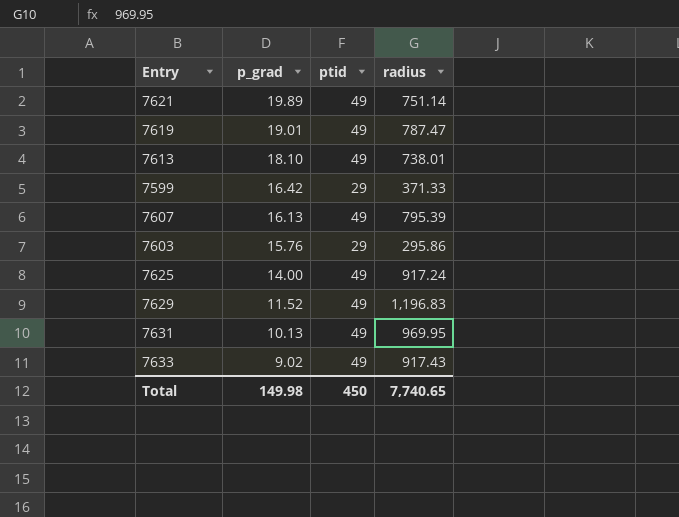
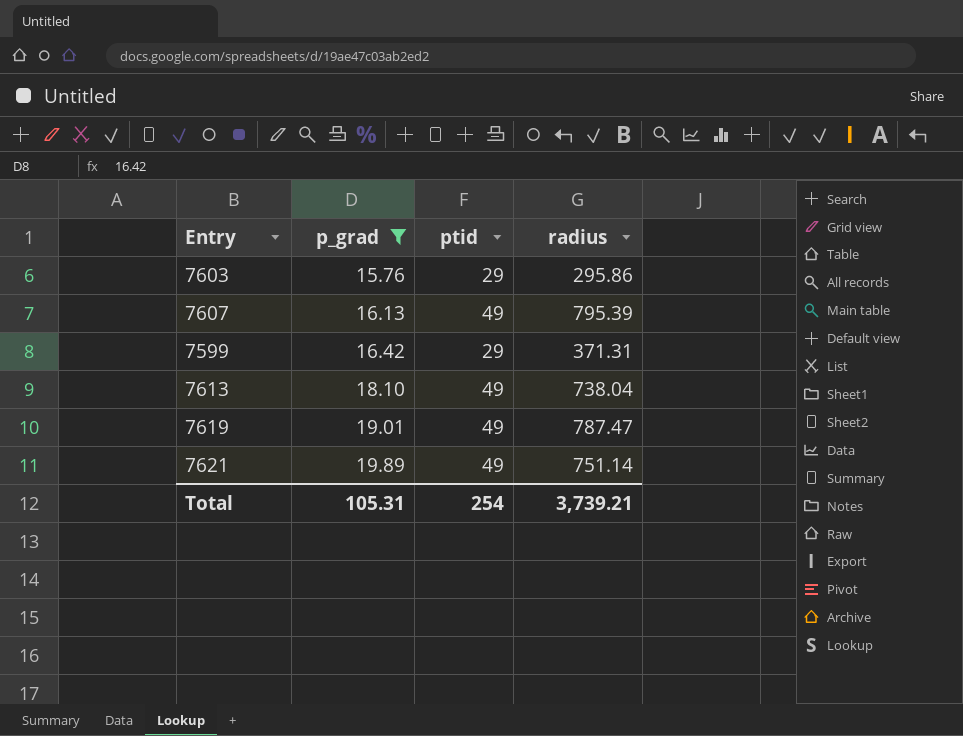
filter: none -> p_grad >= 15.76
row order: p_grad descending -> p_grad ascending
7599 | radius: 371.33 -> 371.31
7613 | radius: 738.01 -> 738.04
Total | p_grad: 149.98 -> 105.31
Total | ptid: 450 -> 254
Total | radius: 7,740.65 -> 3,739.21

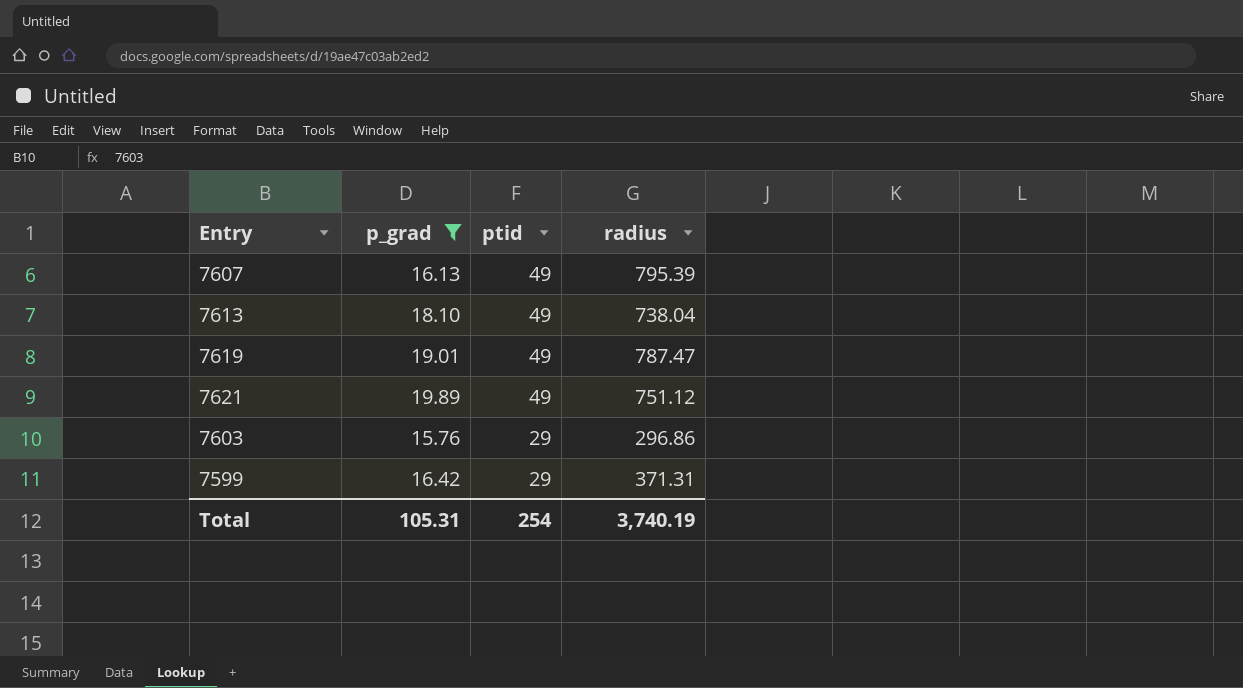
row order: p_grad ascending -> ptid descending
7621 | radius: 751.14 -> 751.12
7603 | radius: 295.86 -> 296.86
Total | radius: 3,739.21 -> 3,740.19

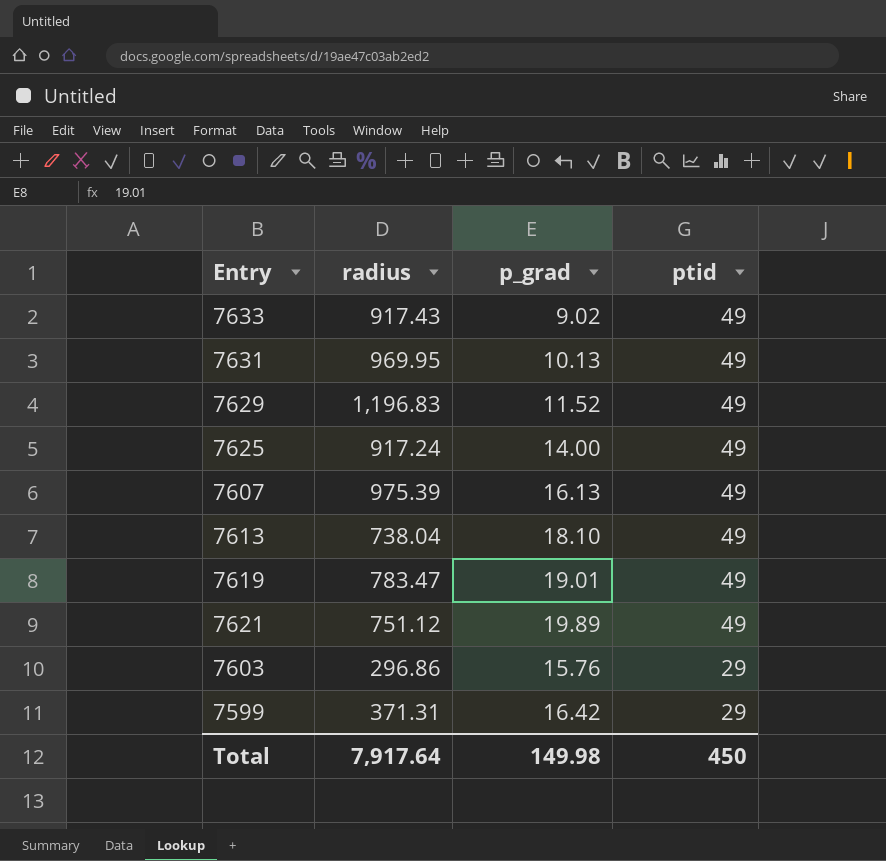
filter: p_grad >= 15.76 -> none
column radius | position: 4 -> 2
7607 | radius: 795.39 -> 975.39
7619 | radius: 787.47 -> 783.47
Total | radius: 3,740.19 -> 7,917.64
Total | p_grad: 105.31 -> 149.98
Total | ptid: 254 -> 450

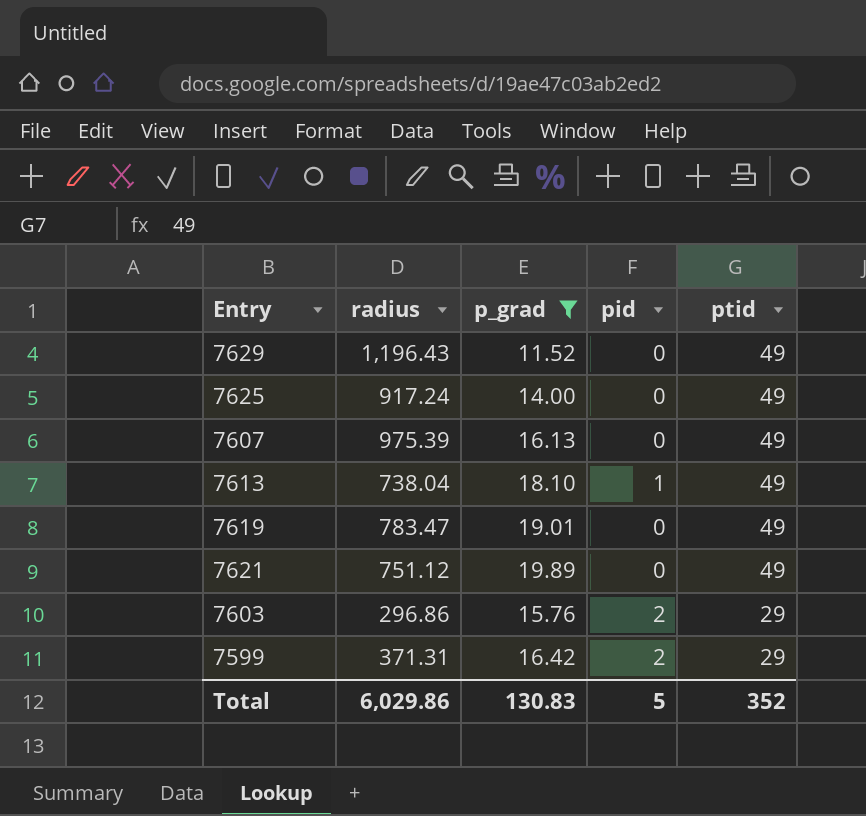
filter: none -> p_grad >= 11.52
column pid | position: none -> 4
7629 | radius: 1,196.83 -> 1,196.43
Total | radius: 7,917.64 -> 6,029.86
Total | p_grad: 149.98 -> 130.83
Total | ptid: 450 -> 352

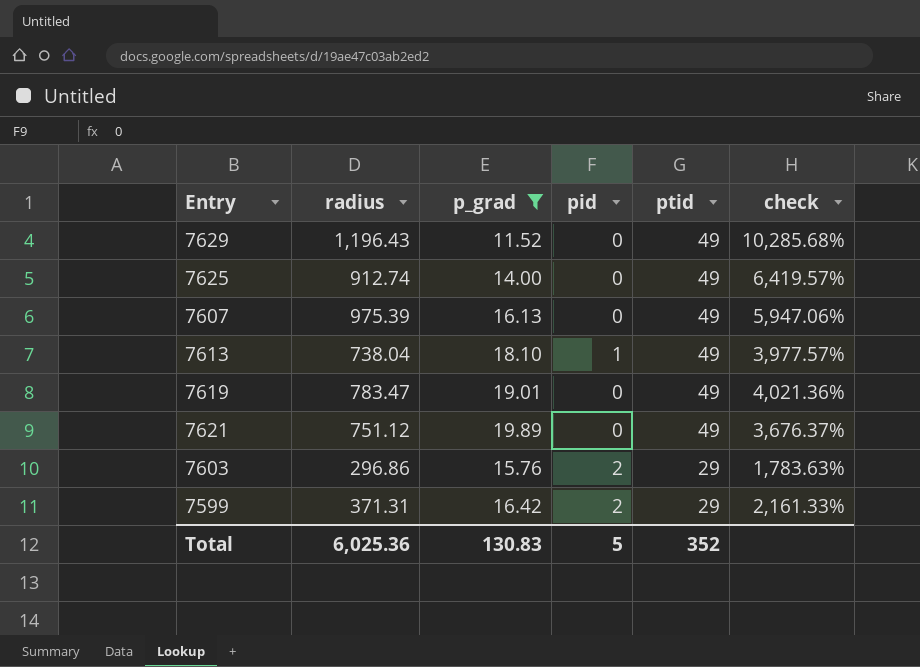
column check | formula: none -> ([radius] - [p_grad]) / [p_grad]
7625 | radius: 917.24 -> 912.74
Total | radius: 6,029.86 -> 6,025.36

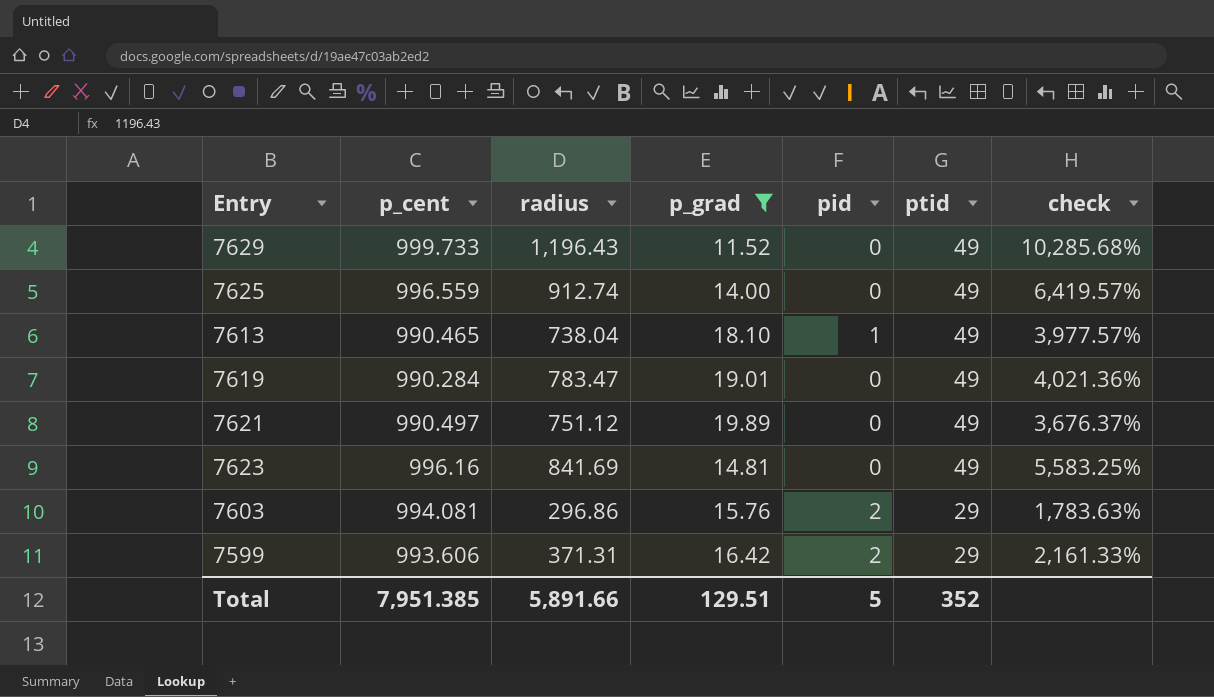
column p_cent | position: none -> 2
row 7607: 975.39 | 16.13 | 0 | 49 | 5,947.06% -> none
row 7623: none -> 996.16 | 841.69 | 14.81 | 0 | 49 | 5,583.25%
Total | radius: 6,025.36 -> 5,891.66
Total | p_grad: 130.83 -> 129.51

